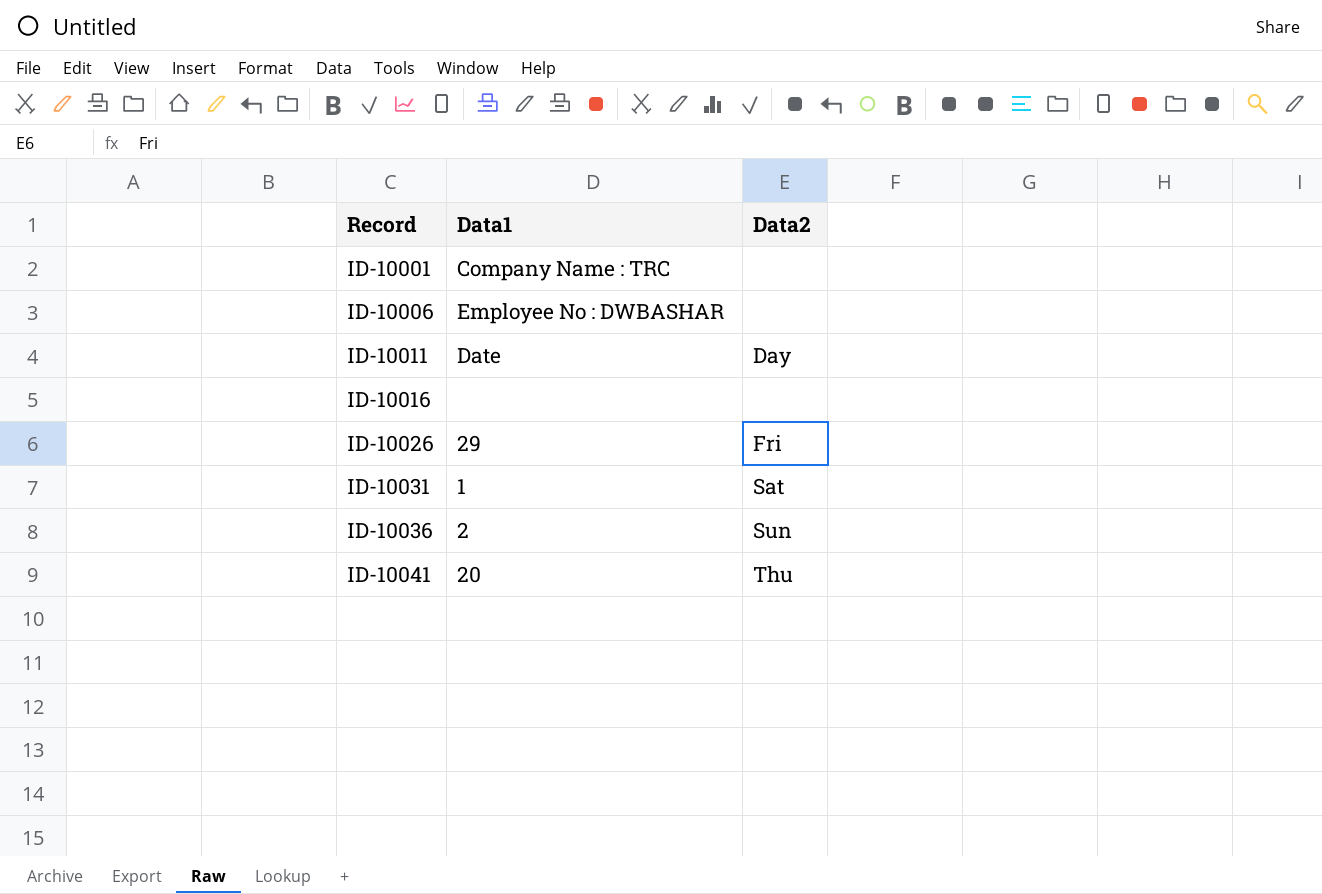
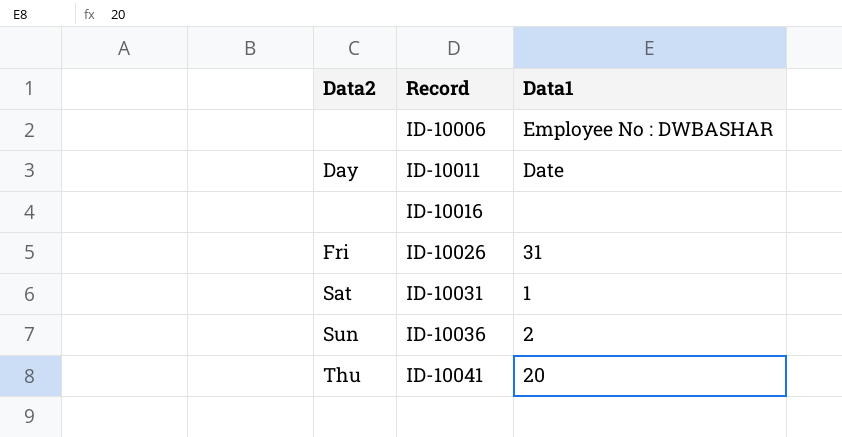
column Data2 | position: 3 -> 1
row ID-10001: Company Name : TRC | none -> none
ID-10026 | Data1: 29 -> 31

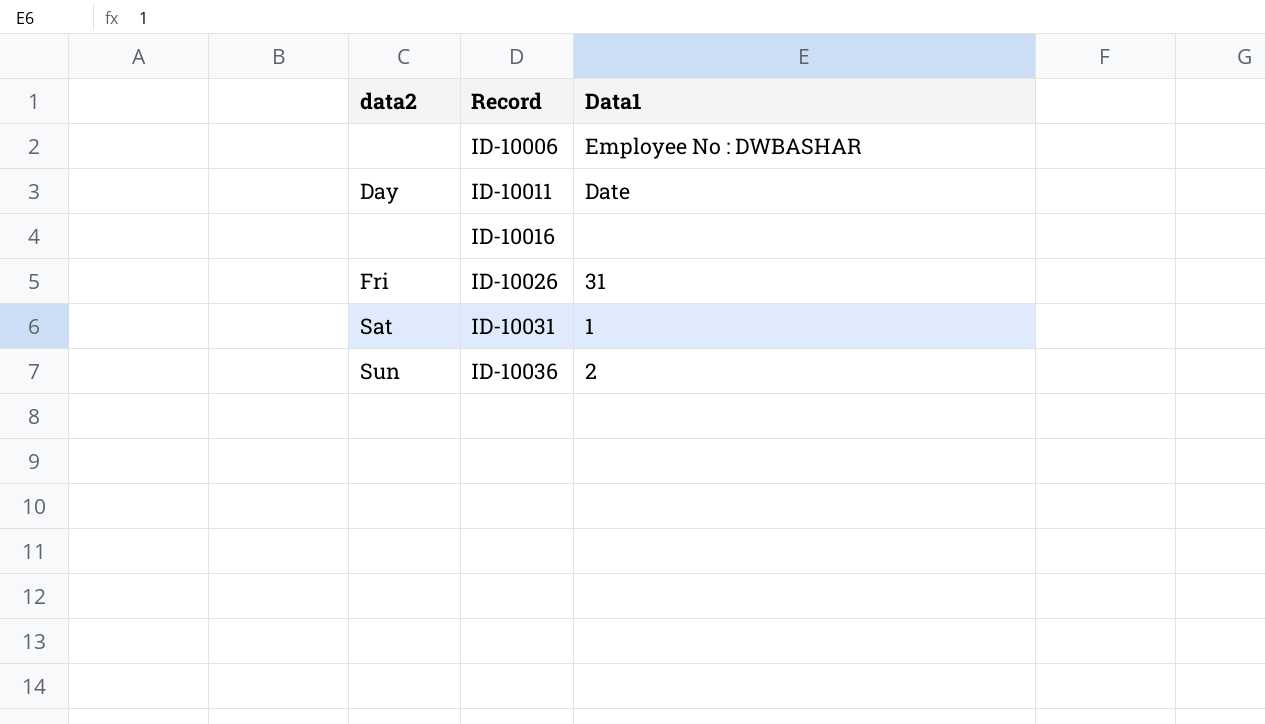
column name: Data2 -> data2
row ID-10041: Thu | 20 -> none

